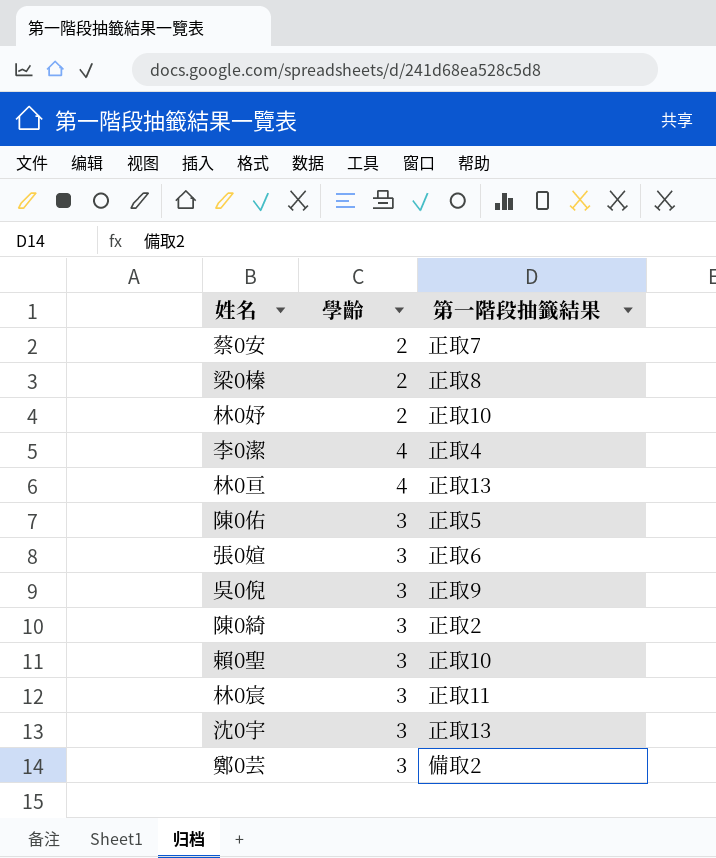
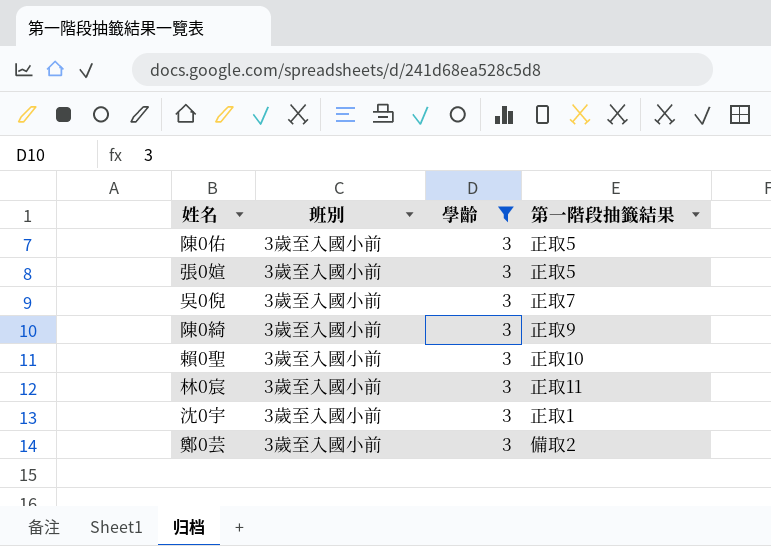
filter: none -> 學齡 = 3
column 班別 | position: none -> 2
張0媗 | 第一階段抽籤結果: 正取6 -> 正取5
吳0倪 | 第一階段抽籤結果: 正取9 -> 正取7
陳0綺 | 第一階段抽籤結果: 正取2 -> 正取9
沈0宇 | 第一階段抽籤結果: 正取13 -> 正取1

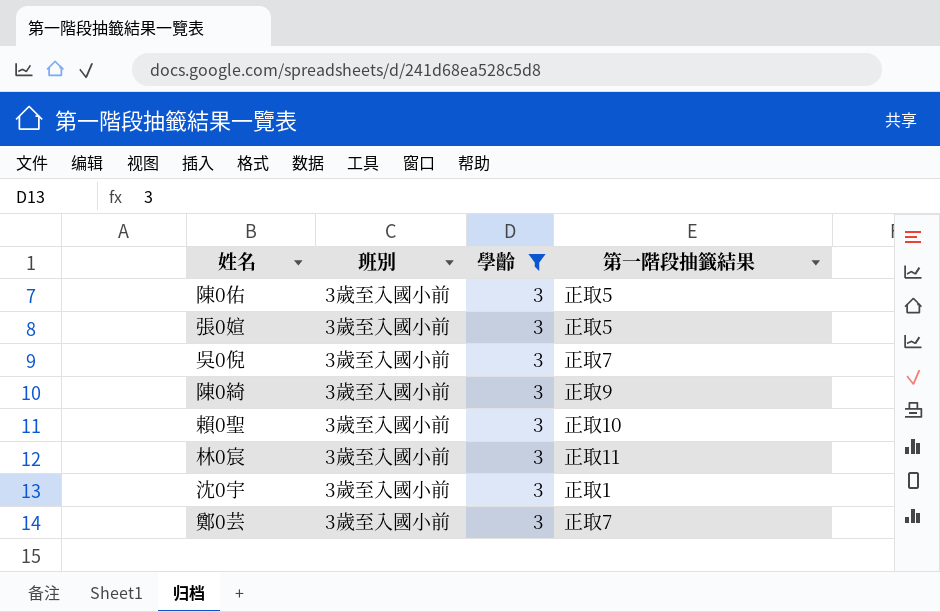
鄭0芸 | 第一階段抽籤結果: 備取2 -> 正取7

